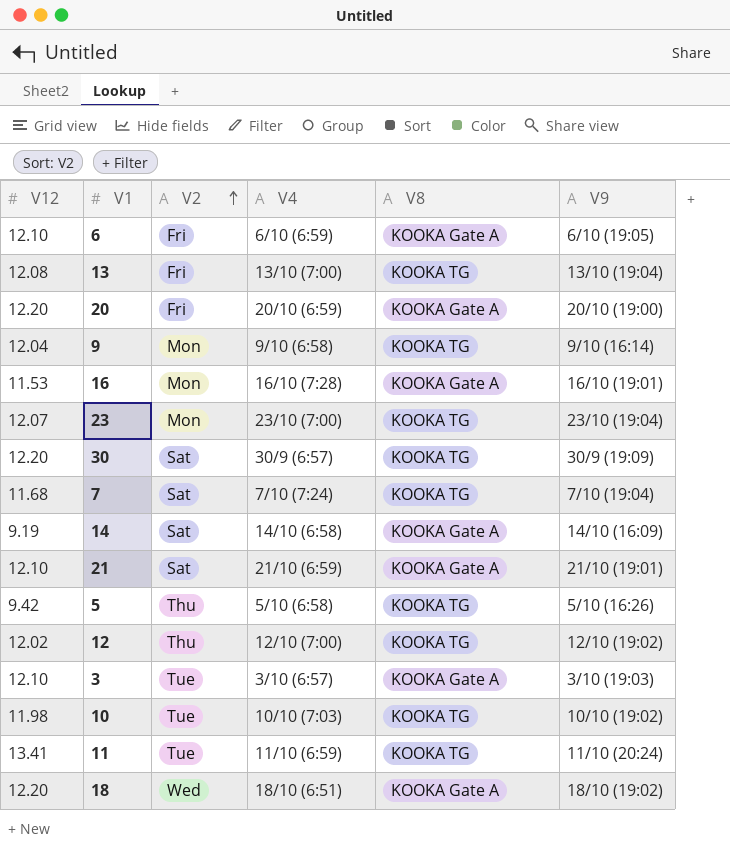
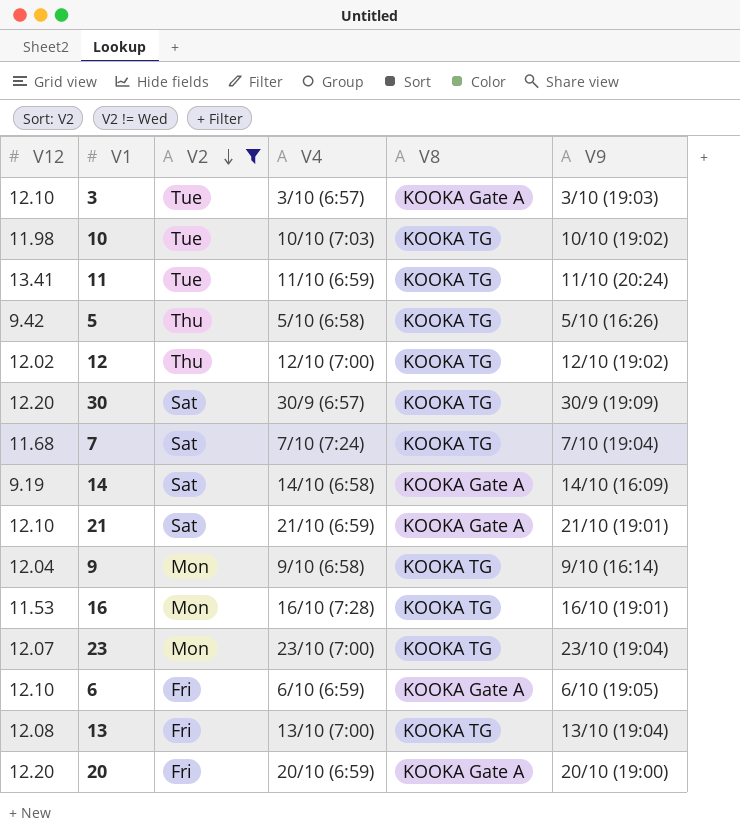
filter: none -> V2 != Wed
row order: V2 ascending -> V2 descending
16 | V8: KOOKA Gate A -> KOOKA TG

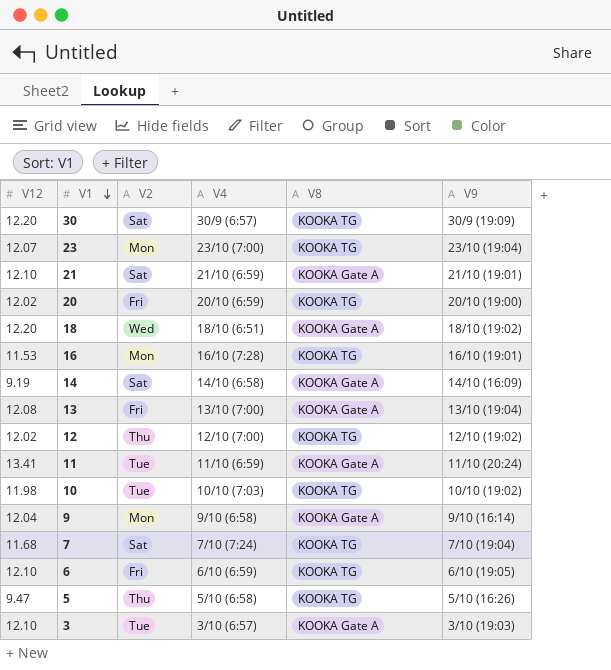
filter: V2 != Wed -> none
row order: V2 descending -> V1 descending
20 | V12: 12.20 -> 12.02
20 | V8: KOOKA Gate A -> KOOKA TG
13 | V8: KOOKA TG -> KOOKA Gate A
11 | V8: KOOKA TG -> KOOKA Gate A
9 | V8: KOOKA TG -> KOOKA Gate A
6 | V8: KOOKA Gate A -> KOOKA TG
5 | V12: 9.42 -> 9.47

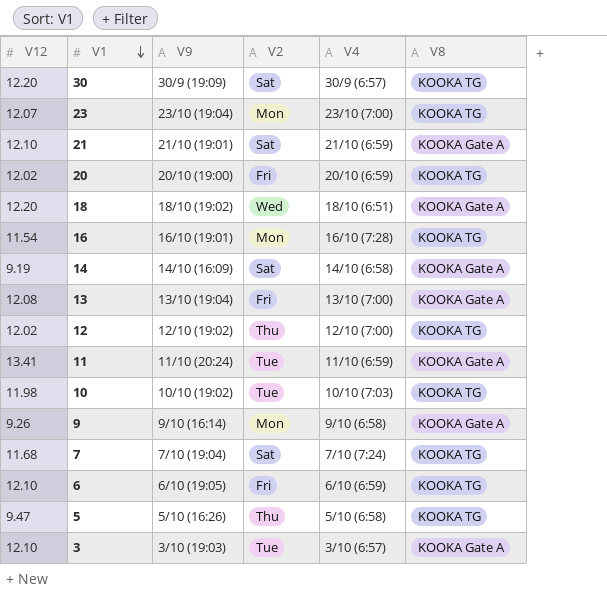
column V9 | position: 6 -> 3
16 | V12: 11.53 -> 11.54
9 | V12: 12.04 -> 9.26

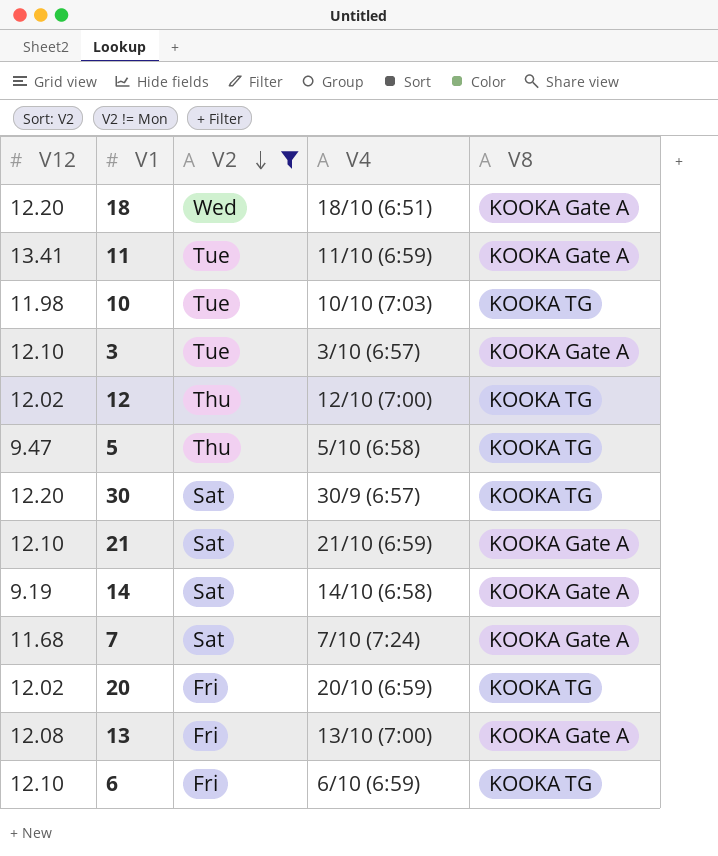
filter: none -> V2 != Mon
row order: V1 descending -> V2 descending
column V9 | position: 3 -> none
7 | V8: KOOKA TG -> KOOKA Gate A

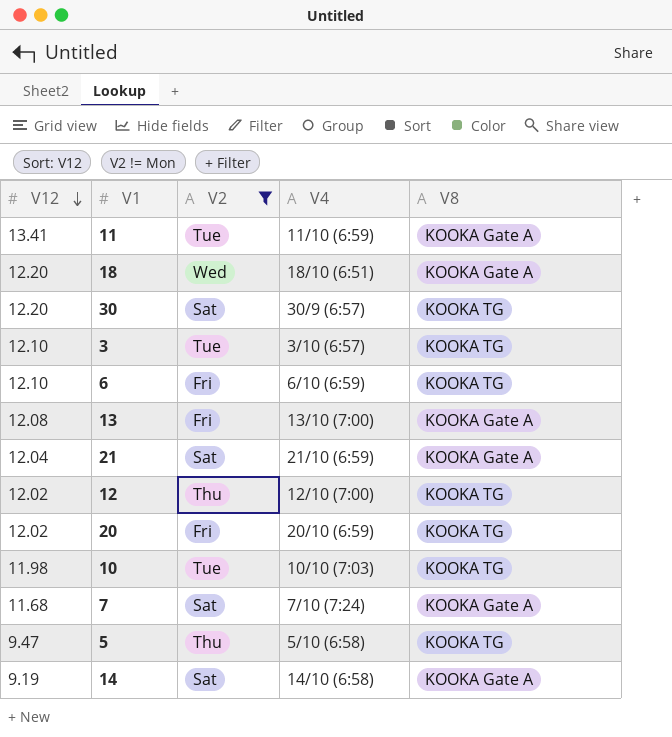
row order: V2 descending -> V12 descending
3 | V8: KOOKA Gate A -> KOOKA TG
21 | V12: 12.10 -> 12.04

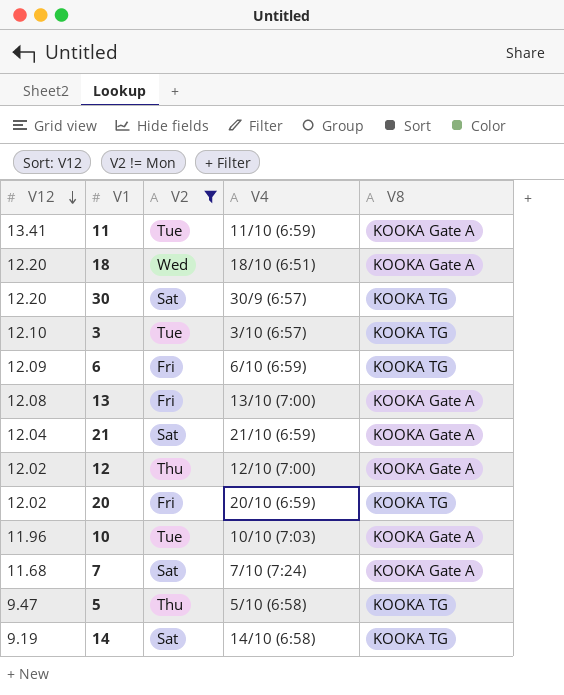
6 | V12: 12.10 -> 12.09
12 | V8: KOOKA TG -> KOOKA Gate A
10 | V12: 11.98 -> 11.96
10 | V8: KOOKA TG -> KOOKA Gate A
14 | V8: KOOKA Gate A -> KOOKA TG

